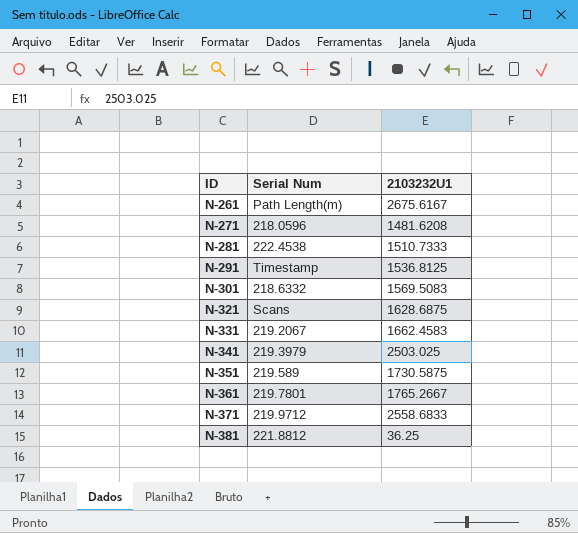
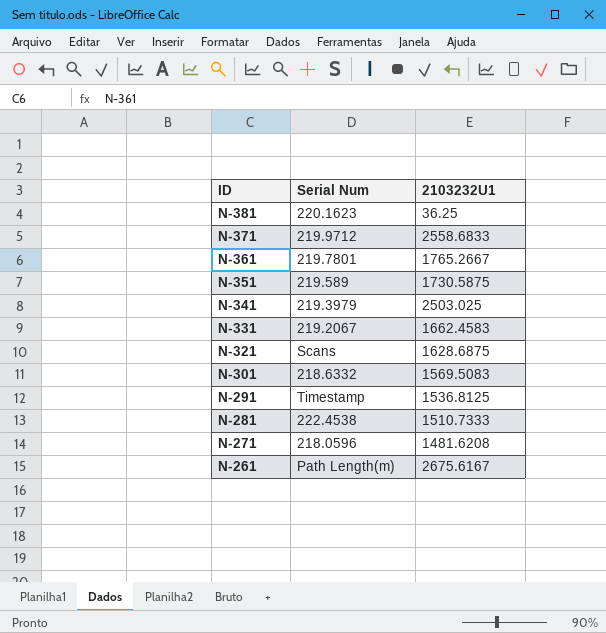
row order: ID ascending -> ID descending
N-381 | Serial Num: 221.8812 -> 220.1623

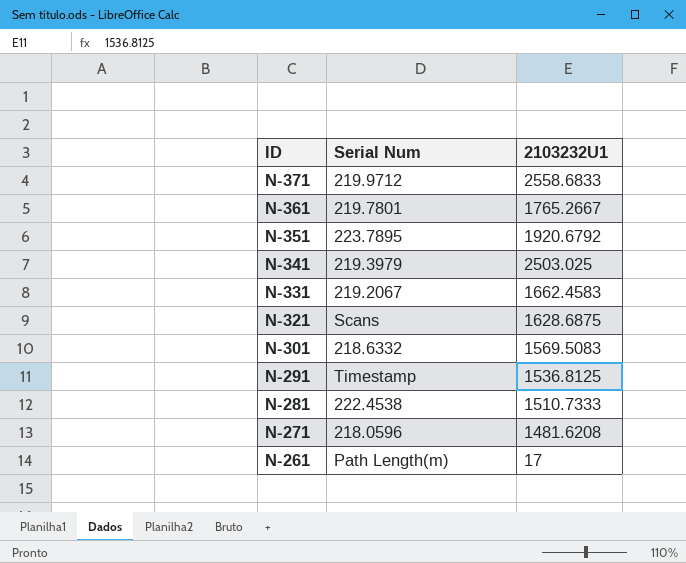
row N-381: 220.1623 | 36.25 -> none
N-351 | Serial Num: 219.589 -> 223.7895
N-351 | 2103232U1: 1730.5875 -> 1920.6792
N-261 | 2103232U1: 2675.6167 -> 17

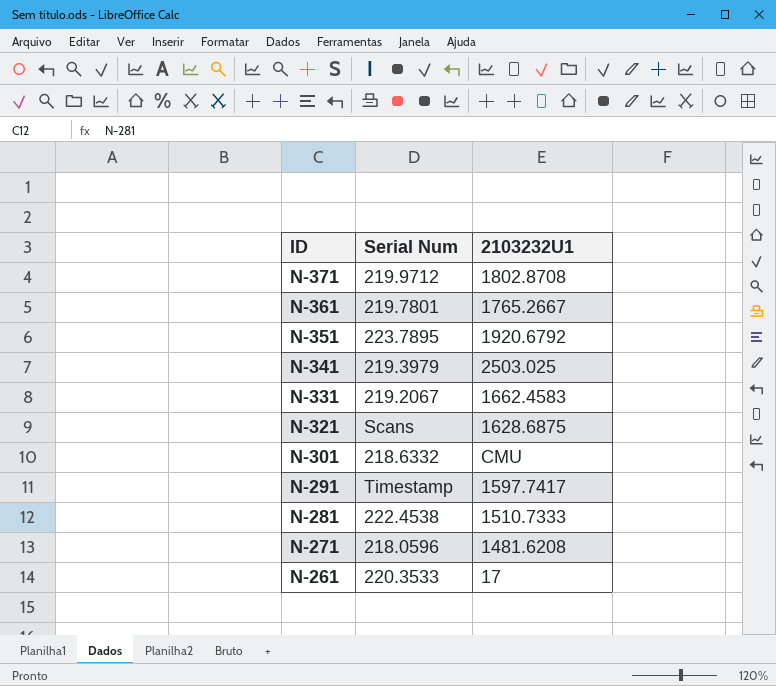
N-371 | 2103232U1: 2558.6833 -> 1802.8708
N-301 | 2103232U1: 1569.5083 -> CMU
N-291 | 2103232U1: 1536.8125 -> 1597.7417
N-261 | Serial Num: Path Length(m) -> 220.3533

